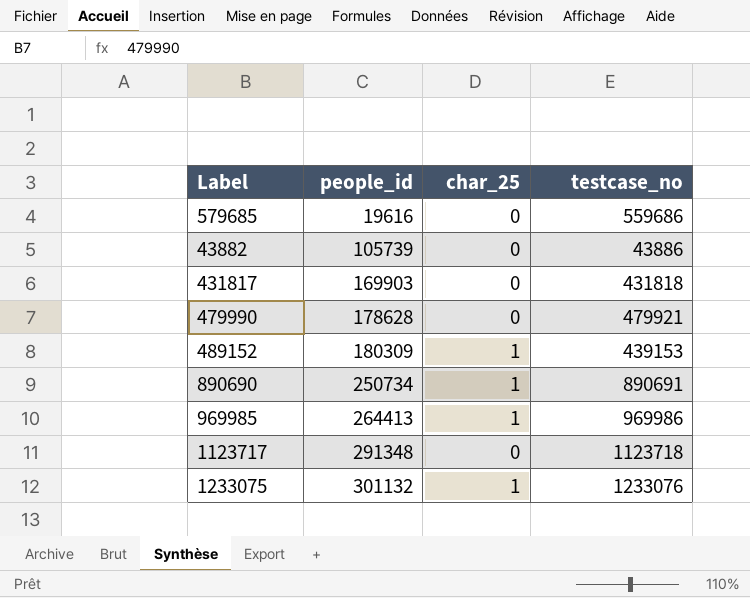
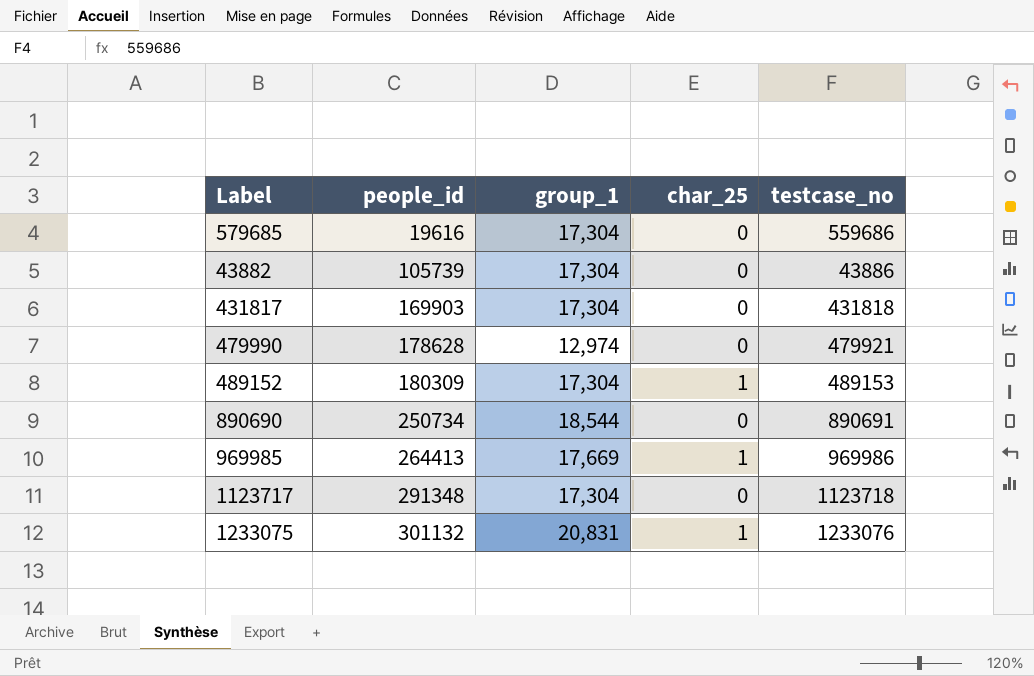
column group_1 | position: none -> 3
489152 | testcase_no: 439153 -> 489153
890690 | char_25: 1 -> 0

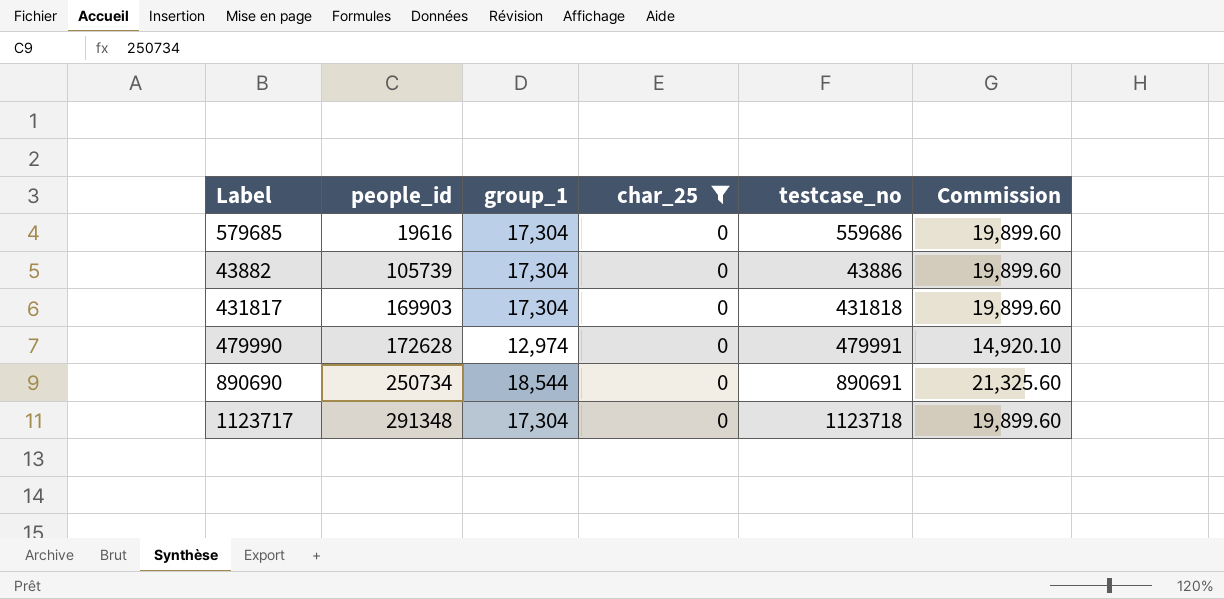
filter: none -> char_25 = 0
column Commission | formula: none -> [group_1] * 1.15
479990 | people_id: 178628 -> 172628
479990 | testcase_no: 479921 -> 479991

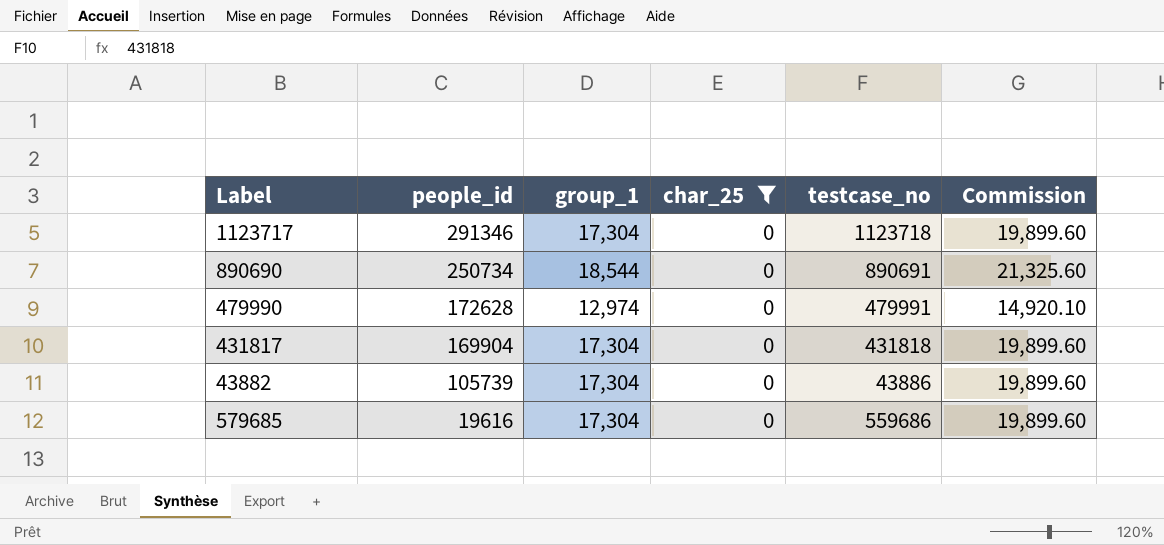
row order: people_id ascending -> people_id descending
1123717 | people_id: 291348 -> 291346
431817 | people_id: 169903 -> 169904

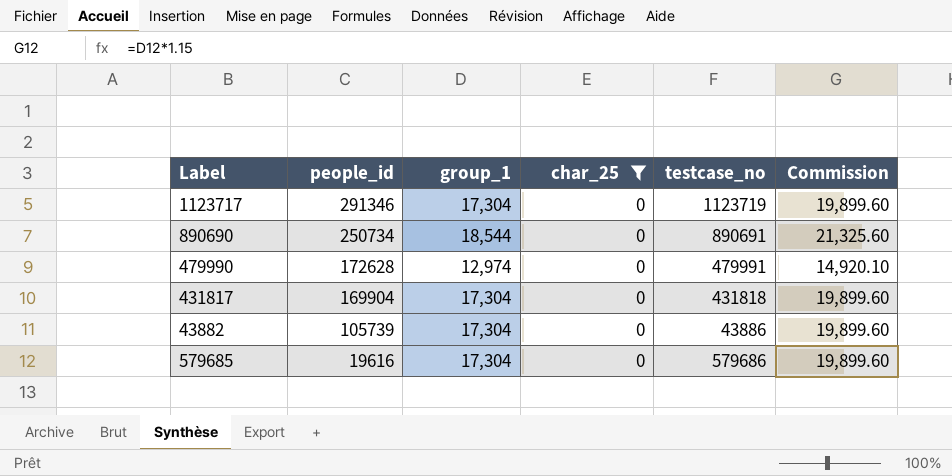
1123717 | testcase_no: 1123718 -> 1123719
579685 | testcase_no: 559686 -> 579686

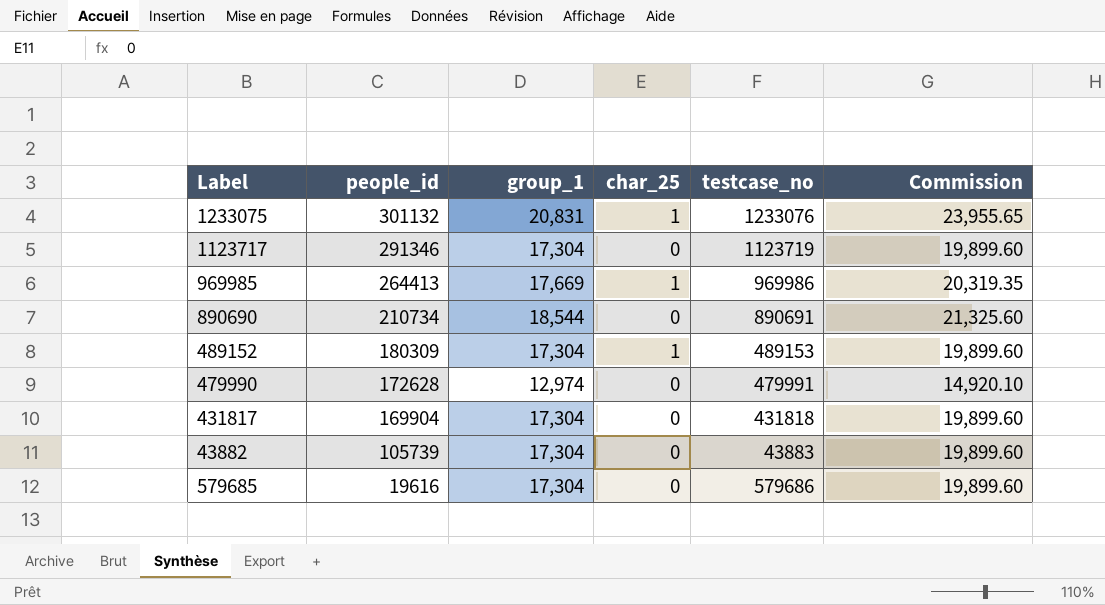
filter: char_25 = 0 -> none
890690 | people_id: 250734 -> 210734
43882 | testcase_no: 43886 -> 43883

